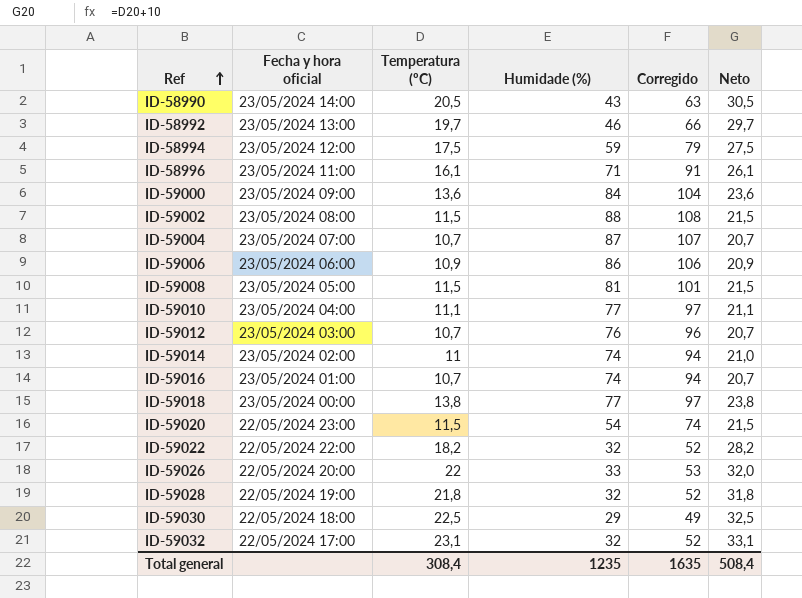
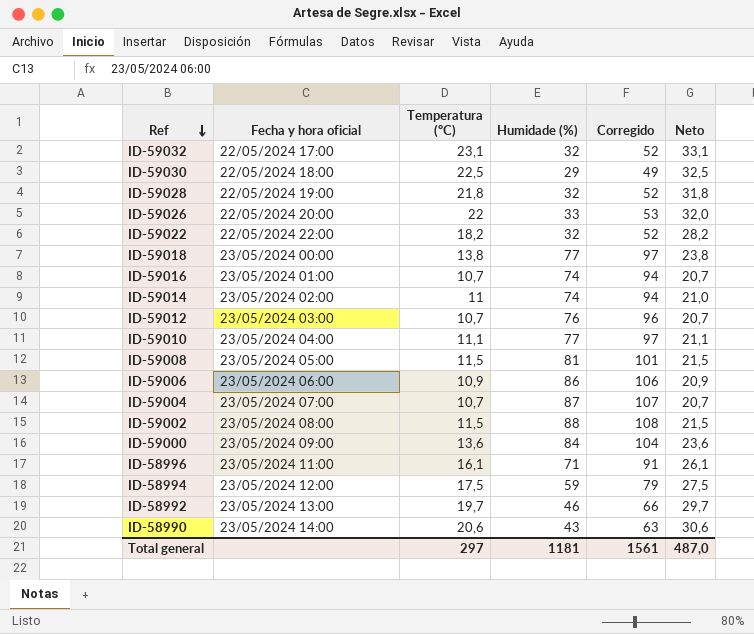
row order: Ref ascending -> Ref descending
row ID-59020: 22/05/2024 23:00 | 11,5 | 54 | 74 | 21,5 -> none
ID-58990 | Temperatura (ºC): 20,5 -> 20,6
ID-58990 | Neto: 30,5 -> 30,6
Total general | Temperatura (ºC): 308,4 -> 297
Total general | Humidade (%): 1235 -> 1181
Total general | Corregido: 1635 -> 1561
Total general | Neto: 508,4 -> 487,0

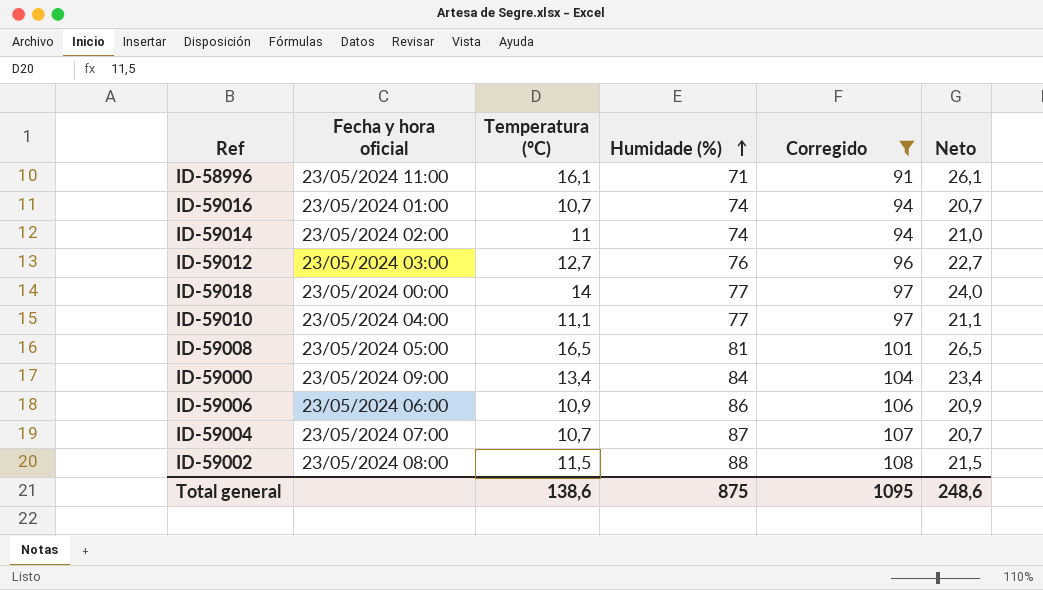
filter: none -> Corregido >= 91
row order: Ref descending -> Humidade (%) ascending
ID-59012 | Temperatura (ºC): 10,7 -> 12,7
ID-59012 | Neto: 20,7 -> 22,7
ID-59018 | Temperatura (ºC): 13,8 -> 14
ID-59018 | Neto: 23,8 -> 24,0
ID-59008 | Temperatura (ºC): 11,5 -> 16,5
ID-59008 | Neto: 21,5 -> 26,5
ID-59000 | Temperatura (ºC): 13,6 -> 13,4
ID-59000 | Neto: 23,6 -> 23,4
Total general | Temperatura (ºC): 297 -> 138,6
Total general | Humidade (%): 1181 -> 875
Total general | Corregido: 1561 -> 1095
Total general | Neto: 487,0 -> 248,6

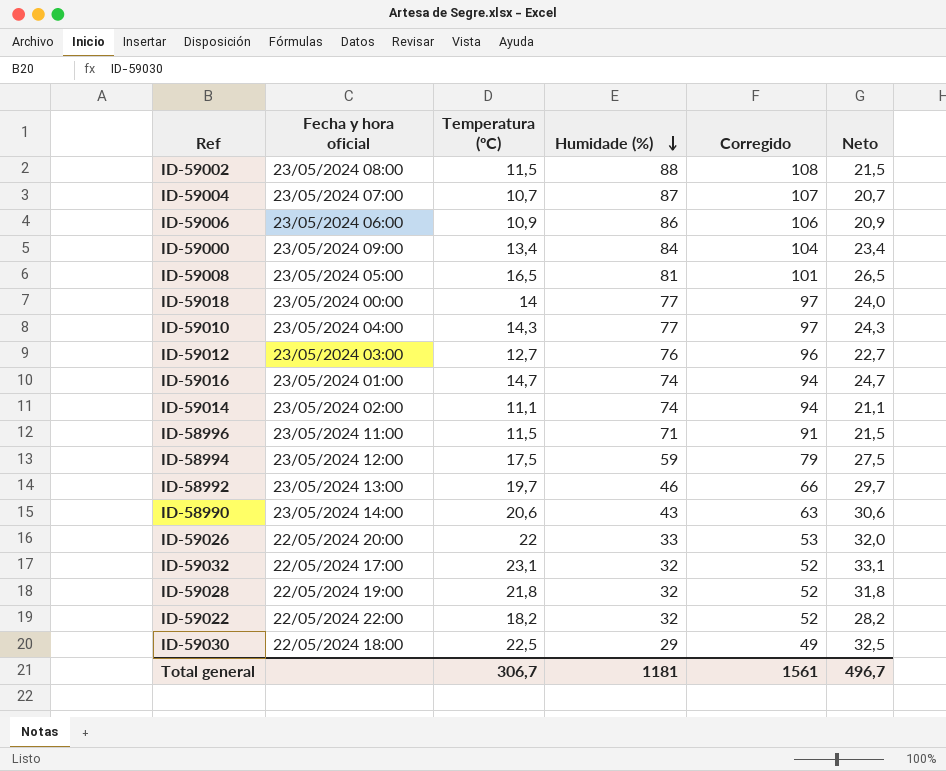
filter: Corregido >= 91 -> none
row order: Humidade (%) ascending -> Humidade (%) descending
ID-59010 | Temperatura (ºC): 11,1 -> 14,3
ID-59010 | Neto: 21,1 -> 24,3
ID-59016 | Temperatura (ºC): 10,7 -> 14,7
ID-59016 | Neto: 20,7 -> 24,7
ID-59014 | Temperatura (ºC): 11 -> 11,1
ID-59014 | Neto: 21,0 -> 21,1
ID-58996 | Temperatura (ºC): 16,1 -> 11,5
ID-58996 | Neto: 26,1 -> 21,5
Total general | Temperatura (ºC): 138,6 -> 306,7
Total general | Humidade (%): 875 -> 1181
Total general | Corregido: 1095 -> 1561
Total general | Neto: 248,6 -> 496,7

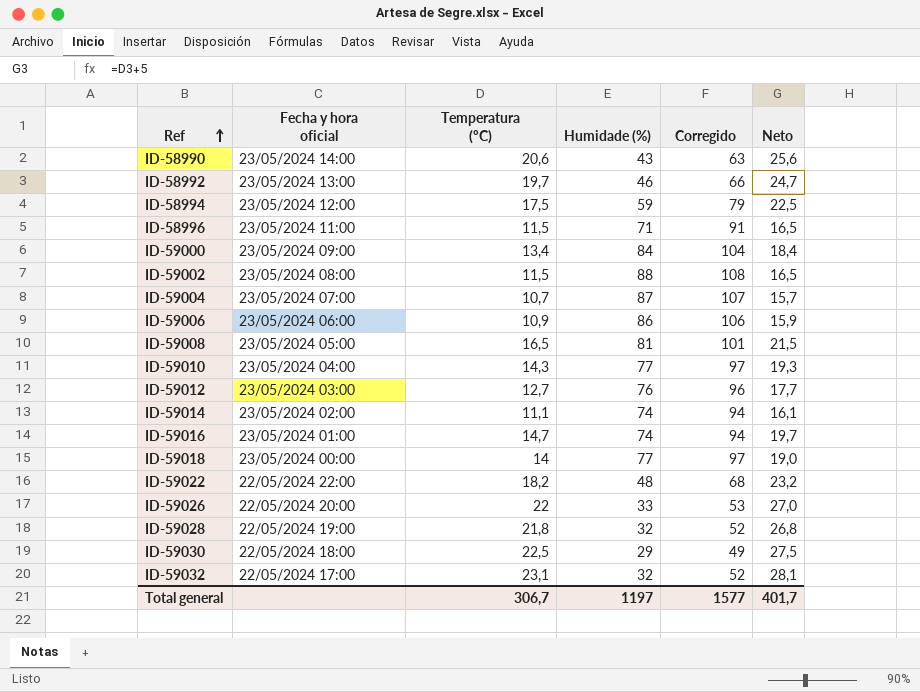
row order: Humidade (%) descending -> Ref ascending
column Neto | formula: [Temperatura (ºC)] + 10 -> [Temperatura (ºC)] + 5
ID-59022 | Humidade (%): 32 -> 48
ID-59022 | Corregido: 52 -> 68
Total general | Humidade (%): 1181 -> 1197
Total general | Corregido: 1561 -> 1577
Total general | Neto: 496,7 -> 401,7

